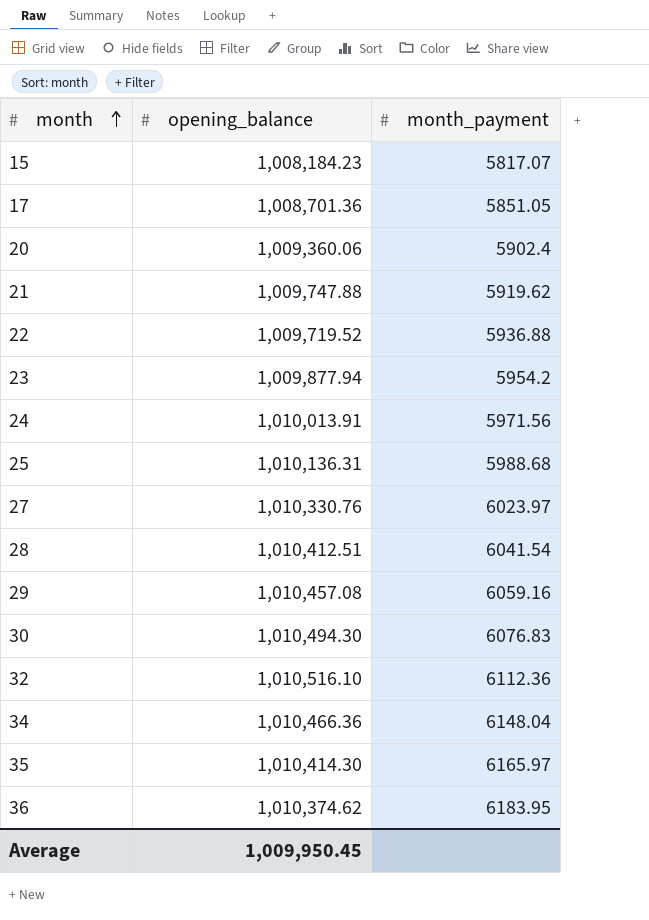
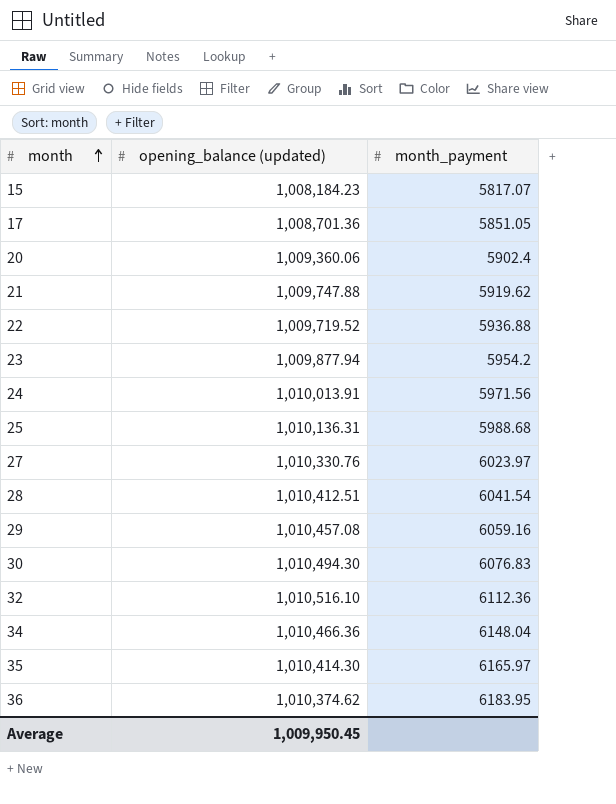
column name: opening_balance -> opening_balance (updated)

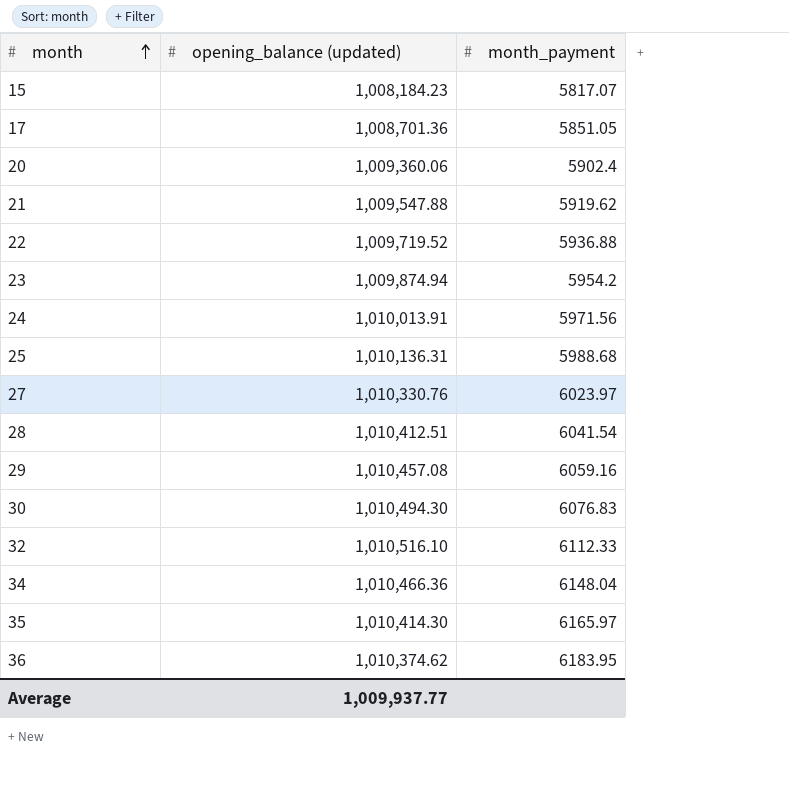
21 | opening_balance (updated): 1,009,747.88 -> 1,009,547.88
23 | opening_balance (updated): 1,009,877.94 -> 1,009,874.94
32 | month_payment: 6112.36 -> 6112.33
Average | opening_balance (updated): 1,009,950.45 -> 1,009,937.77

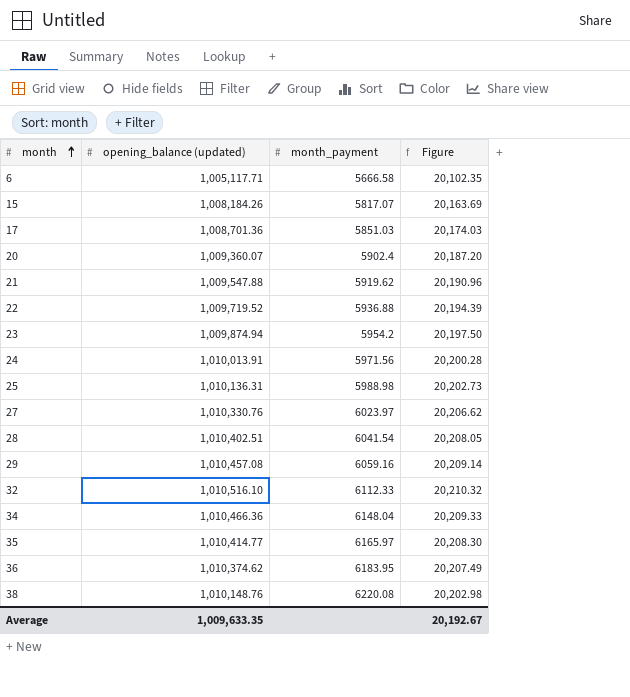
column Figure | formula: none -> [opening_balance (updated)] * 0.02
row 30: 1,010,494.30 | 6076.83 -> none
row 6: none -> 1,005,117.71 | 5666.58 | 20,102.35
15 | opening_balance (updated): 1,008,184.23 -> 1,008,184.26
17 | month_payment: 5851.05 -> 5851.03
20 | opening_balance (updated): 1,009,360.06 -> 1,009,360.07
25 | month_payment: 5988.68 -> 5988.98
28 | opening_balance (updated): 1,010,412.51 -> 1,010,402.51
35 | opening_balance (updated): 1,010,414.30 -> 1,010,414.77
row 38: none -> 1,010,148.76 | 6220.08 | 20,202.98
Average | opening_balance (updated): 1,009,937.77 -> 1,009,633.35

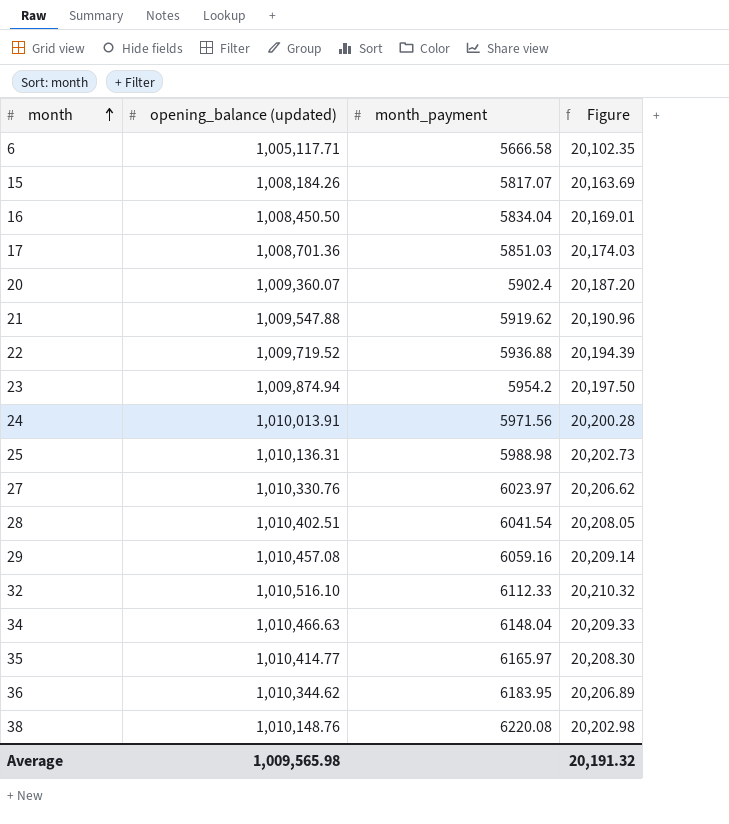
row 16: none -> 1,008,450.50 | 5834.04 | 20,169.01
34 | opening_balance (updated): 1,010,466.36 -> 1,010,466.63
36 | opening_balance (updated): 1,010,374.62 -> 1,010,344.62
36 | Figure: 20,207.49 -> 20,206.89
Average | opening_balance (updated): 1,009,633.35 -> 1,009,565.98
Average | Figure: 20,192.67 -> 20,191.32

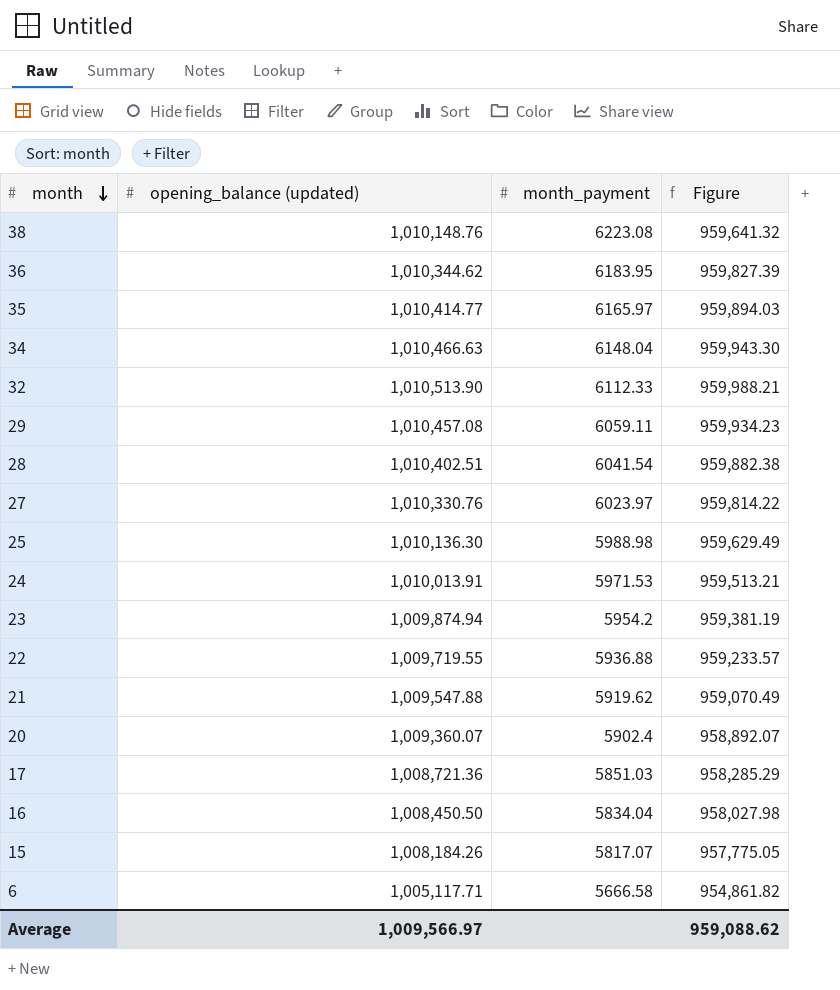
row order: month ascending -> month descending
column Figure | formula: [opening_balance (updated)] * 0.02 -> [opening_balance (updated)] * 0.95
38 | month_payment: 6220.08 -> 6223.08
32 | opening_balance (updated): 1,010,516.10 -> 1,010,513.90
29 | month_payment: 6059.16 -> 6059.11
25 | opening_balance (updated): 1,010,136.31 -> 1,010,136.30
24 | month_payment: 5971.56 -> 5971.53
22 | opening_balance (updated): 1,009,719.52 -> 1,009,719.55
17 | opening_balance (updated): 1,008,701.36 -> 1,008,721.36
Average | opening_balance (updated): 1,009,565.98 -> 1,009,566.97
Average | Figure: 20,191.32 -> 959,088.62

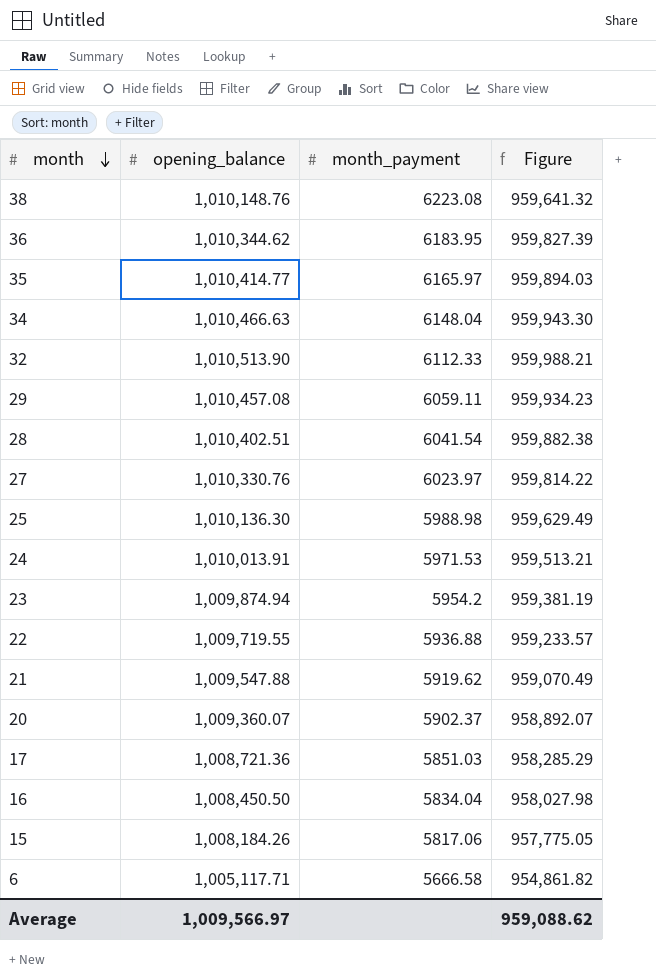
column name: opening_balance (updated) -> opening_balance
20 | month_payment: 5902.4 -> 5902.37
15 | month_payment: 5817.07 -> 5817.06

